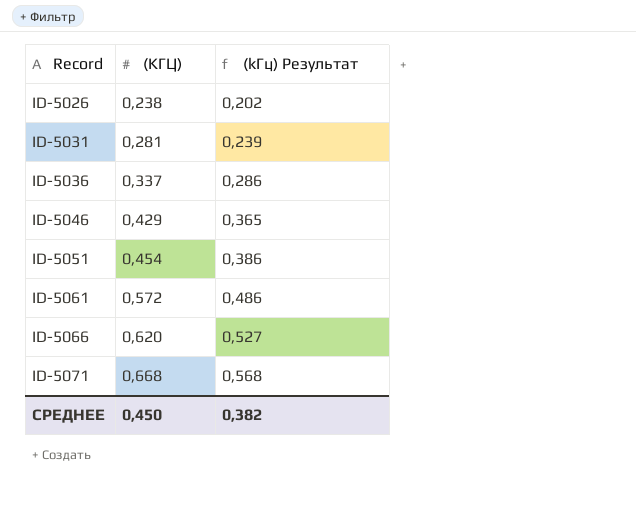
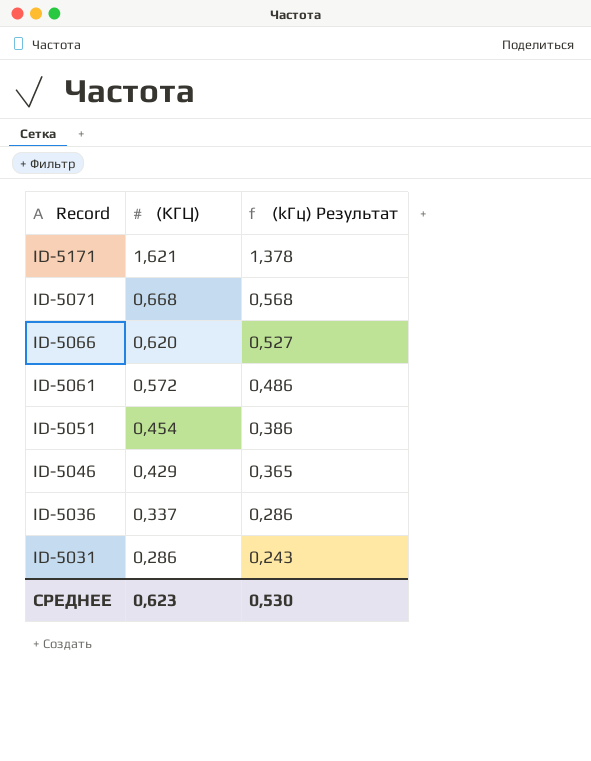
row order: Record ascending -> Record descending
row ID-5026: 0,238 | 0,202 -> none
row ID-5171: none -> 1,621 | 1,378
ID-5031 | (KГЦ): 0,281 -> 0,286
ID-5031 | (kГц) Результат: 0,239 -> 0,243
СРЕДНЕЕ | (KГЦ): 0,450 -> 0,623
СРЕДНЕЕ | (kГц) Результат: 0,382 -> 0,530

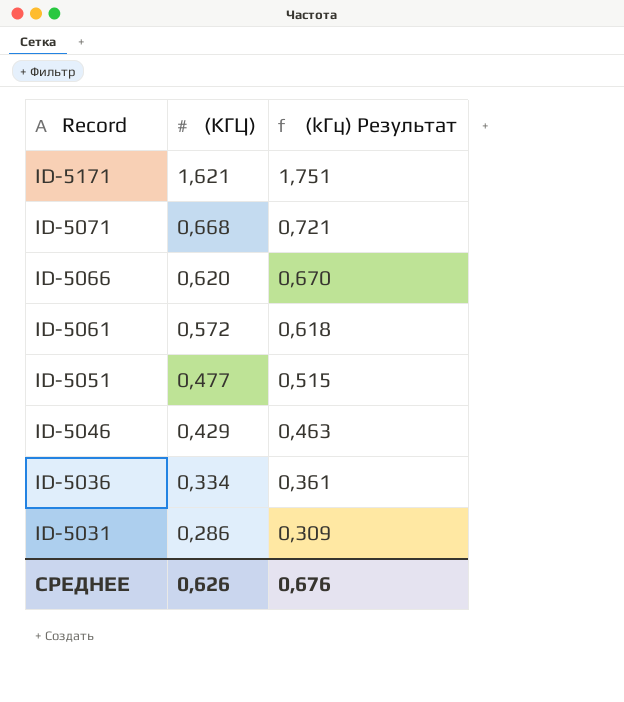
column (kГц) Результат | formula: [(KГЦ)] * 0,85 -> [(KГЦ)] * 1,08
ID-5051 | (KГЦ): 0,454 -> 0,477
ID-5036 | (KГЦ): 0,337 -> 0,334
СРЕДНЕЕ | (KГЦ): 0,623 -> 0,626
СРЕДНЕЕ | (kГц) Результат: 0,530 -> 0,676

